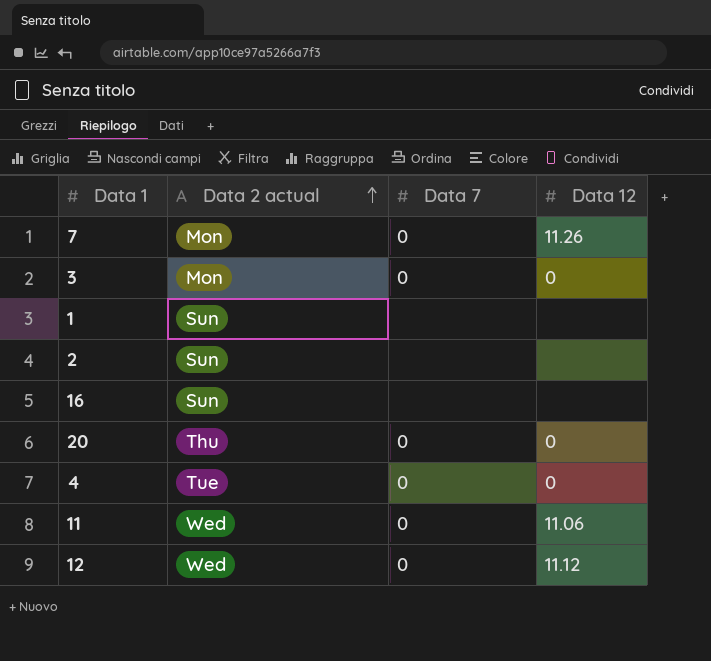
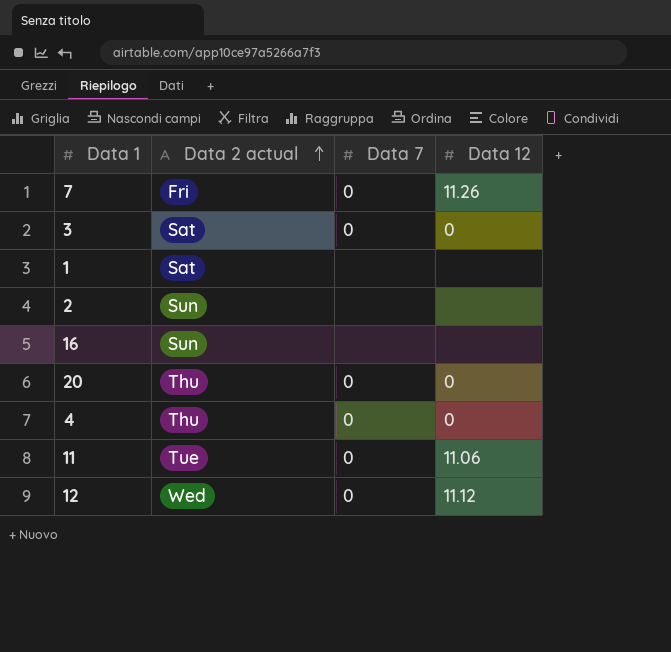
7 | Data 2 actual: Mon -> Fri
3 | Data 2 actual: Mon -> Sat
1 | Data 2 actual: Sun -> Sat
4 | Data 2 actual: Tue -> Thu
11 | Data 2 actual: Wed -> Tue

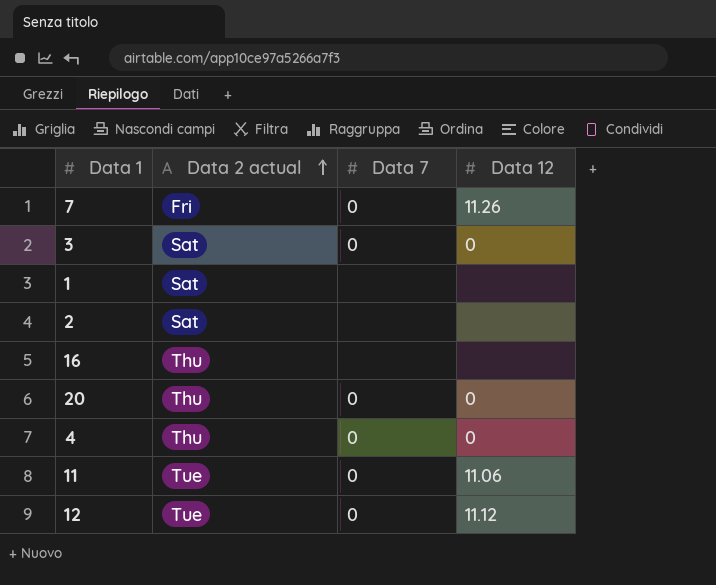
2 | Data 2 actual: Sun -> Sat
16 | Data 2 actual: Sun -> Thu
12 | Data 2 actual: Wed -> Tue

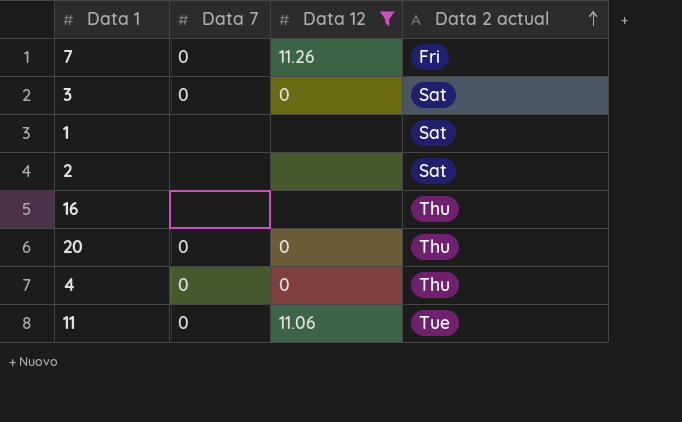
filter: none -> Data 12 != 11.12
column Data 2 actual | position: 2 -> 4

